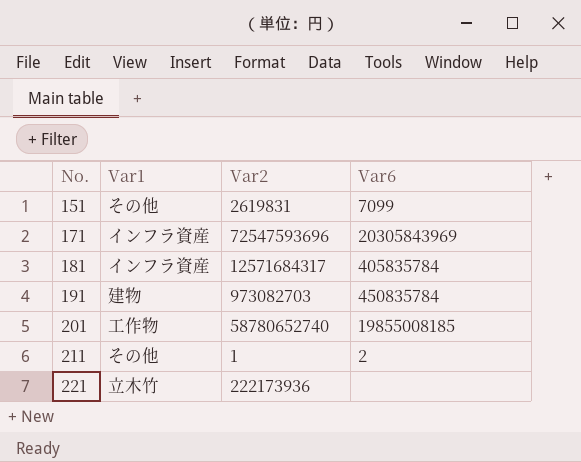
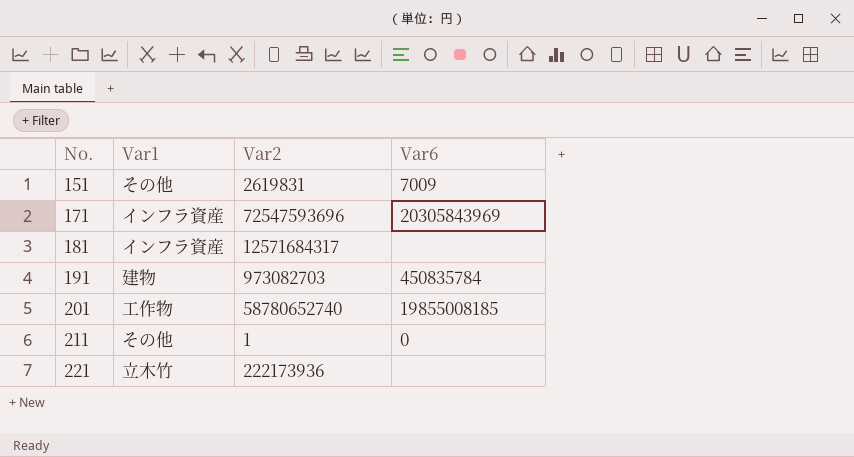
151 | Var6: 7099 -> 7009
181 | Var6: 405835784 -> none
211 | Var6: 2 -> 0

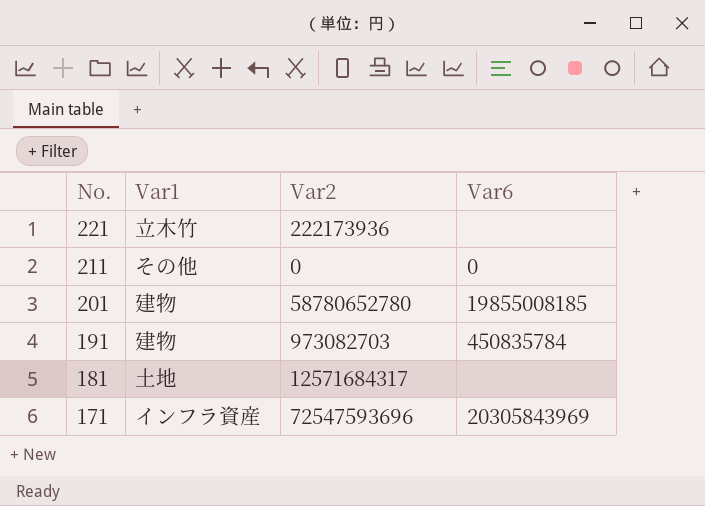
row order: No. ascending -> No. descending
row 151: その他 | 2619831 | 7009 -> none
211 | Var2: 1 -> 0
201 | Var1: 工作物 -> 建物
201 | Var2: 58780652740 -> 58780652780
181 | Var1: インフラ資産 -> 土地

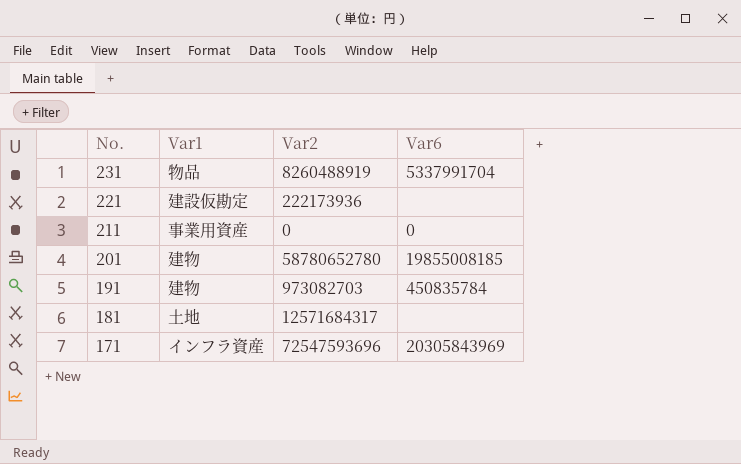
row 231: none -> 物品 | 8260488919 | 5337991704
221 | Var1: 立木竹 -> 建設仮勘定
211 | Var1: その他 -> 事業用資産

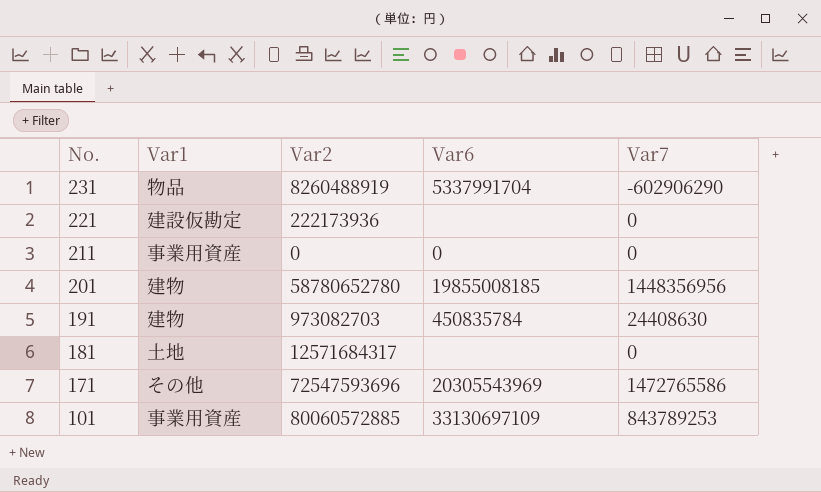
column Var7 | position: none -> 5
171 | Var1: インフラ資産 -> その他
171 | Var6: 20305843969 -> 20305543969
row 101: none -> 事業用資産 | 80060572885 | 33130697109 | 843789253

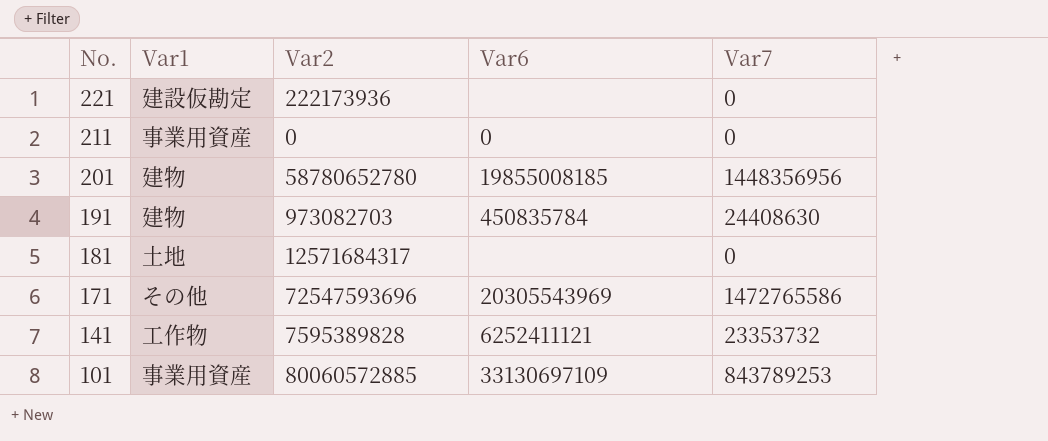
row 231: 物品 | 8260488919 | 5337991704 | -602906290 -> none
row 141: none -> 工作物 | 7595389828 | 6252411121 | 23353732

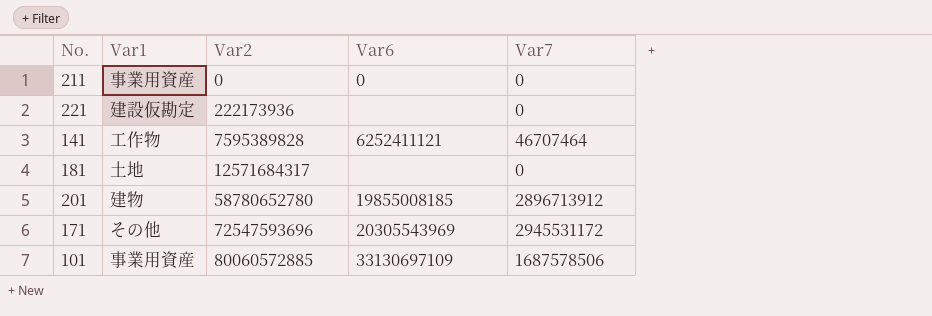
row order: No. descending -> Var2 ascending
row 191: 建物 | 973082703 | 450835784 | 24408630 -> none
141 | Var7: 23353732 -> 46707464
201 | Var7: 1448356956 -> 2896713912
171 | Var7: 1472765586 -> 2945531172
101 | Var7: 843789253 -> 1687578506

